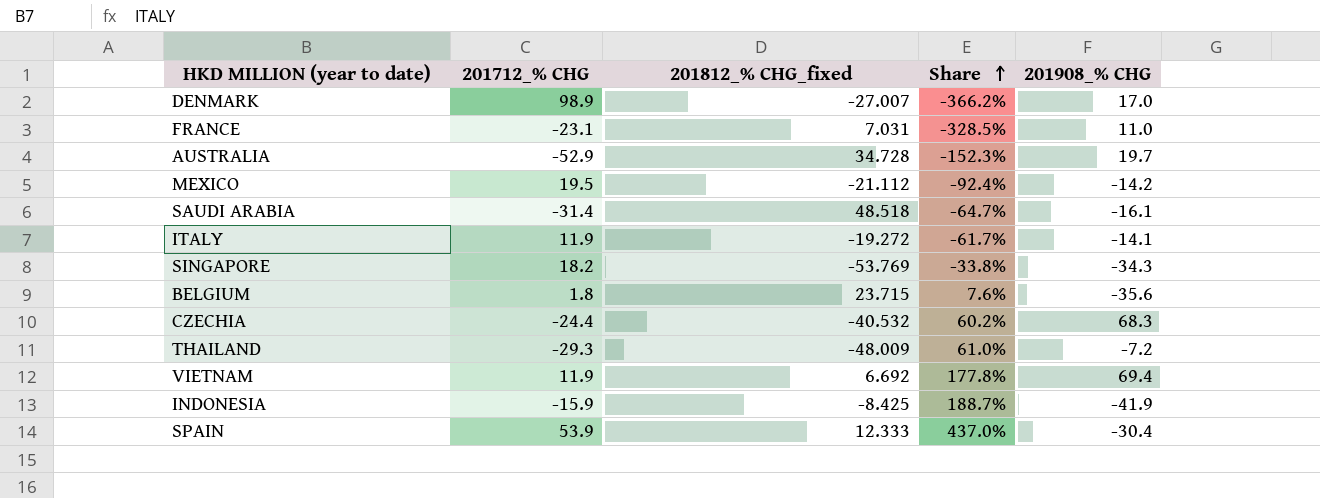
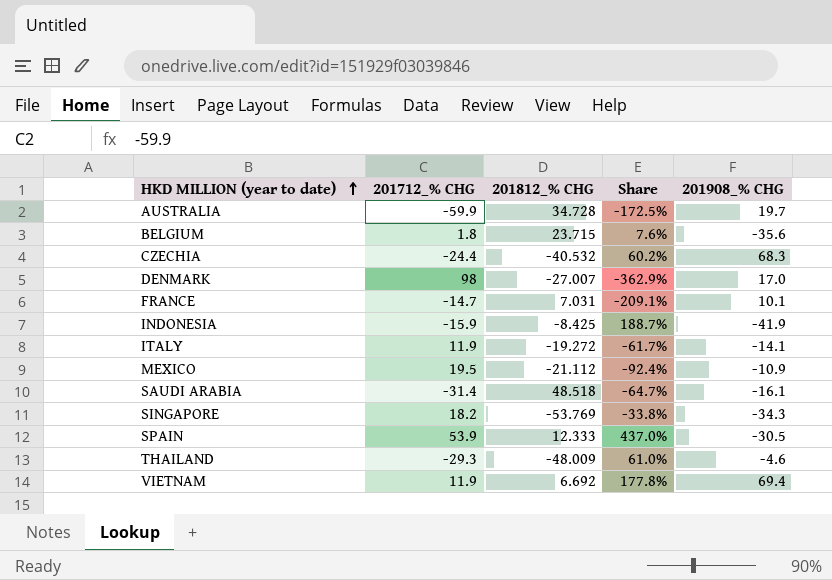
row order: Share ascending -> HKD MILLION (year to date) ascending
column name: 201812_% CHG_fixed -> 201812_% CHG
AUSTRALIA | 201712_% CHG: -52.9 -> -59.9
AUSTRALIA | Share: -152.3% -> -172.5%
DENMARK | 201712_% CHG: 98.9 -> 98
DENMARK | Share: -366.2% -> -362.9%
FRANCE | 201712_% CHG: -23.1 -> -14.7
FRANCE | Share: -328.5% -> -209.1%
FRANCE | 201908_% CHG: 11.0 -> 10.1
MEXICO | 201908_% CHG: -14.2 -> -10.9
SPAIN | 201908_% CHG: -30.4 -> -30.5
THAILAND | 201908_% CHG: -7.2 -> -4.6

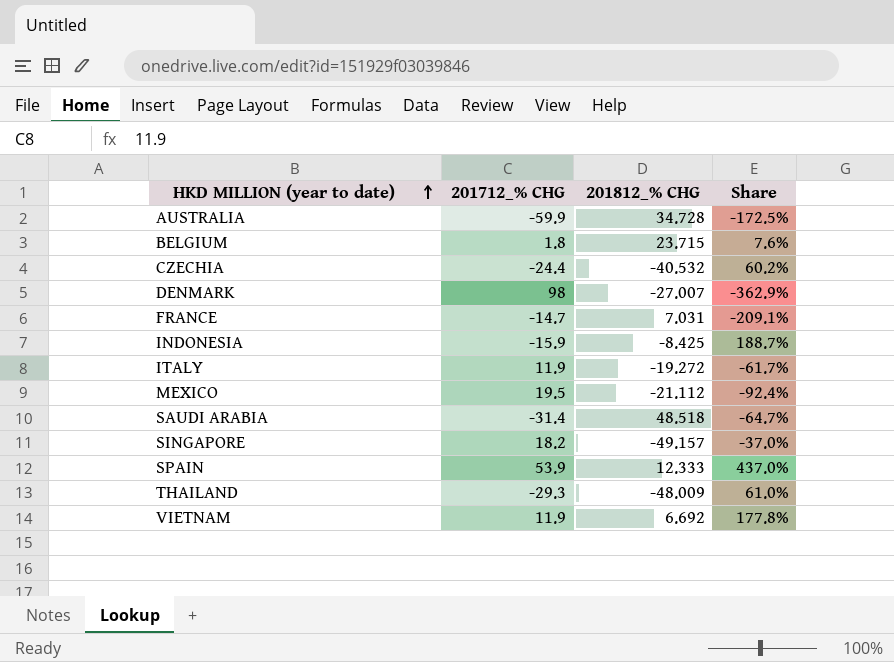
column 201908_% CHG | position: 5 -> none
SINGAPORE | 201812_% CHG: -53.769 -> -49.157
SINGAPORE | Share: -33.8% -> -37.0%

